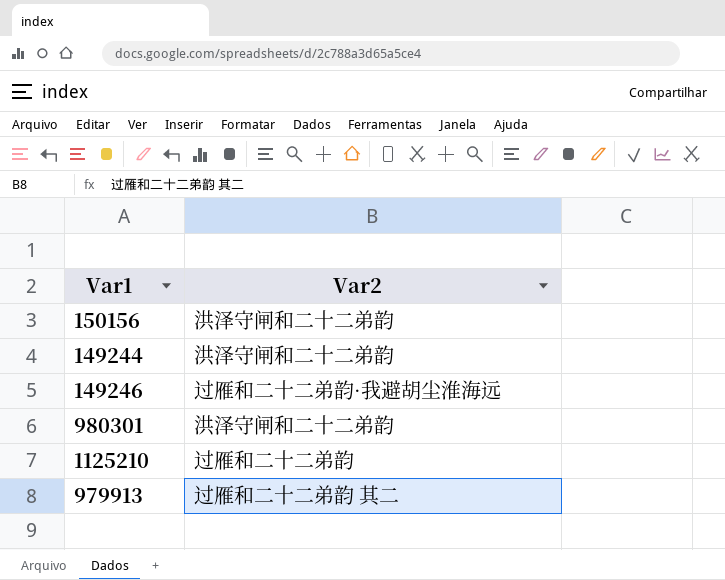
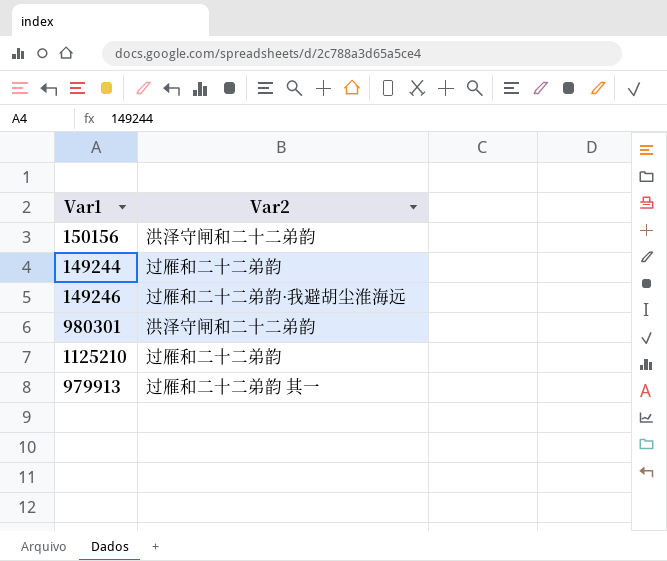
149244 | Var2: 洪泽守闸和二十二弟韵 -> 过雁和二十二弟韵
979913 | Var2: 过雁和二十二弟韵 其二 -> 过雁和二十二弟韵 其一

